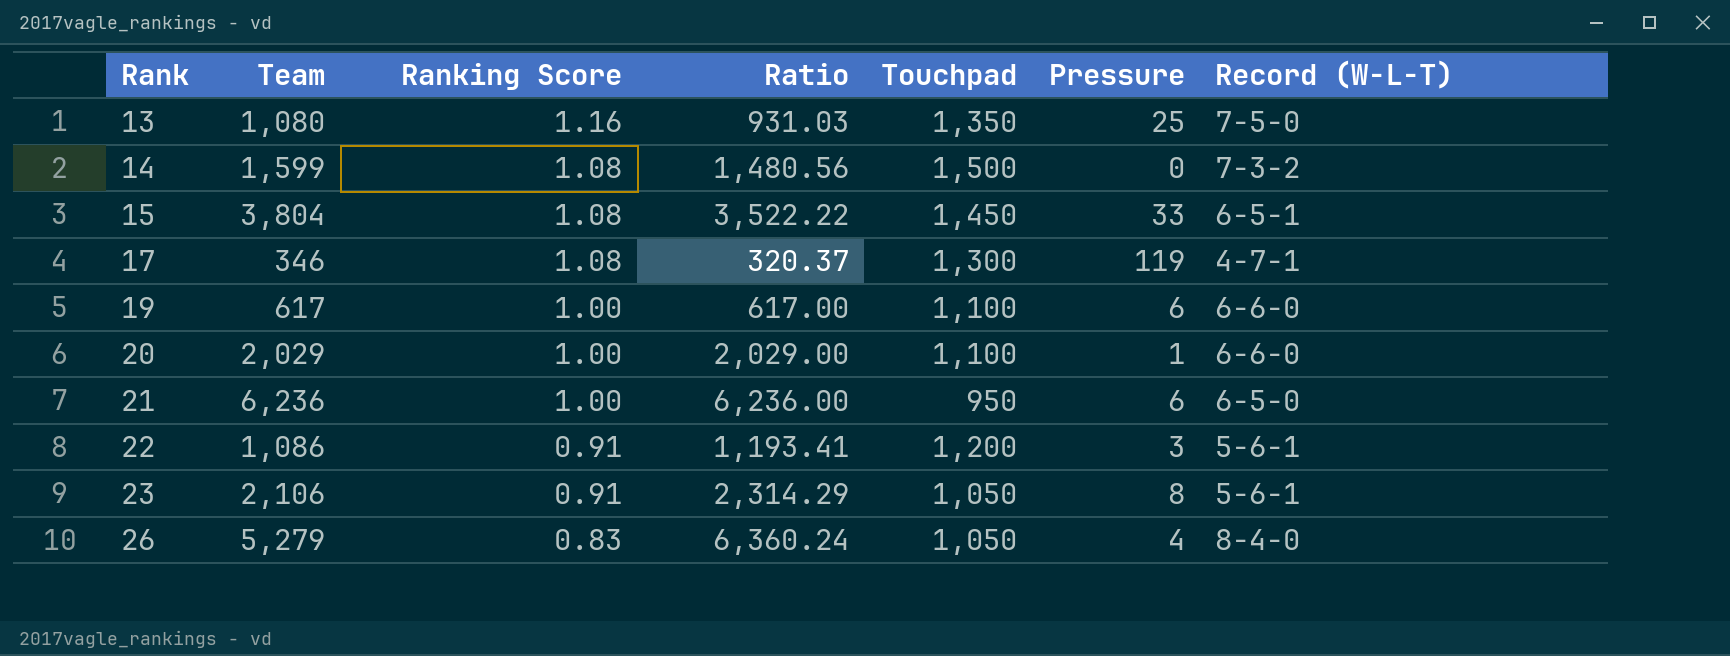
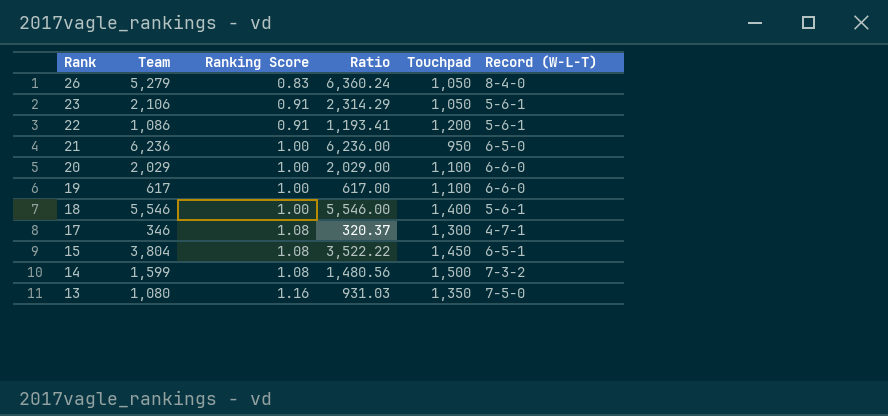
row order: Rank ascending -> Rank descending
column Pressure | position: 6 -> none
row 18: none -> 5,546 | 1.00 | 5,546.00 | 1,400 | 5-6-1

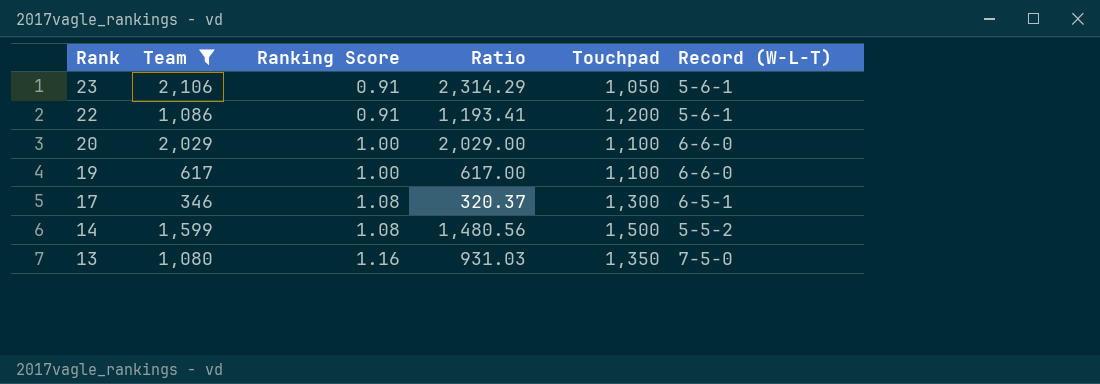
filter: none -> Team <= 2,106
17 | Record (W-L-T): 4-7-1 -> 6-5-1
14 | Record (W-L-T): 7-3-2 -> 5-5-2

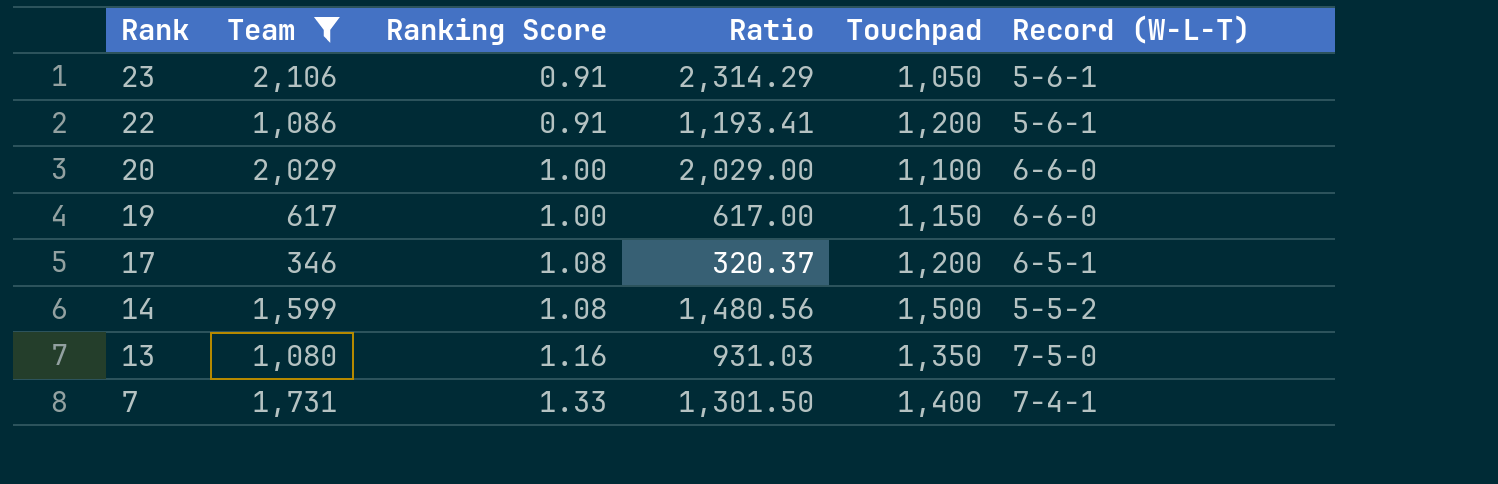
19 | Touchpad: 1,100 -> 1,150
17 | Touchpad: 1,300 -> 1,200
row 7: none -> 1,731 | 1.33 | 1,301.50 | 1,400 | 7-4-1

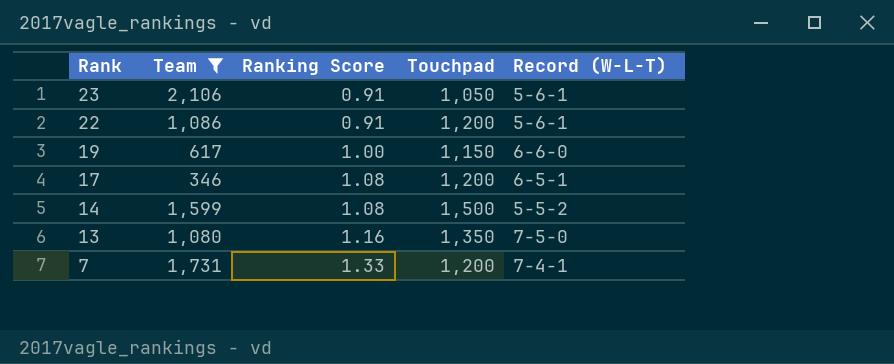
column Ratio | formula: [Team] / [Ranking Score] -> none
row 20: 2,029 | 1.00 | 2,029.00 | 1,100 | 6-6-0 -> none
7 | Touchpad: 1,400 -> 1,200

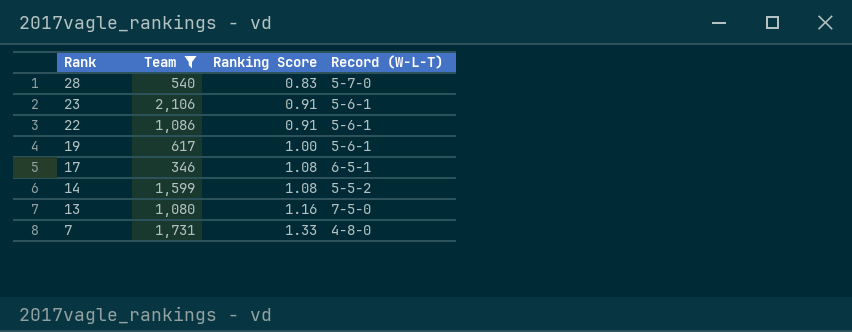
column Touchpad | position: 4 -> none
row 28: none -> 540 | 0.83 | 5-7-0
19 | Record (W-L-T): 6-6-0 -> 5-6-1
7 | Record (W-L-T): 7-4-1 -> 4-8-0

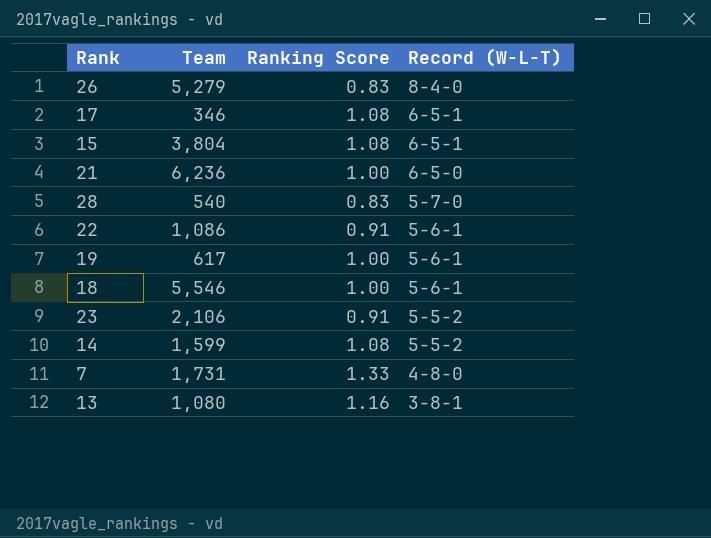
filter: Team <= 2,106 -> none
row order: Rank descending -> Record (W-L-T) descending
23 | Record (W-L-T): 5-6-1 -> 5-5-2
13 | Record (W-L-T): 7-5-0 -> 3-8-1

